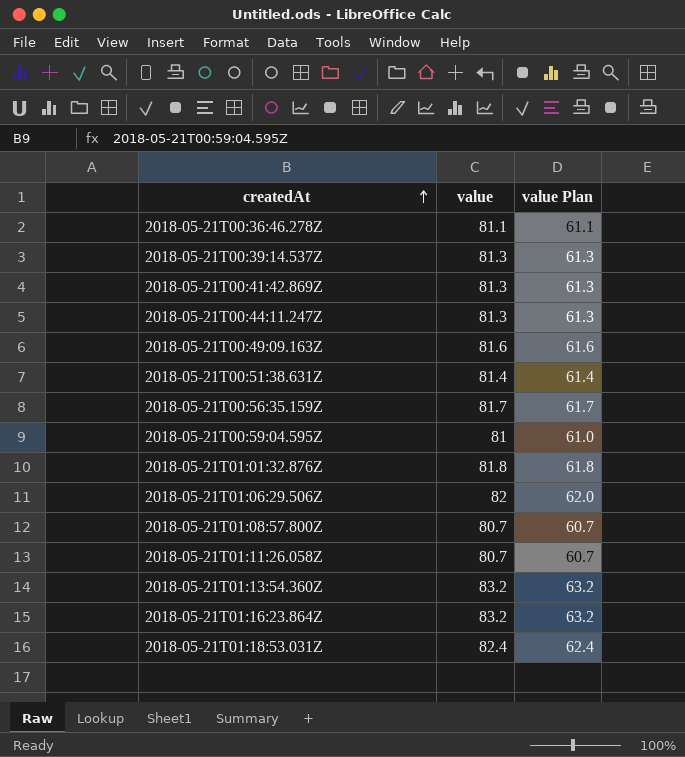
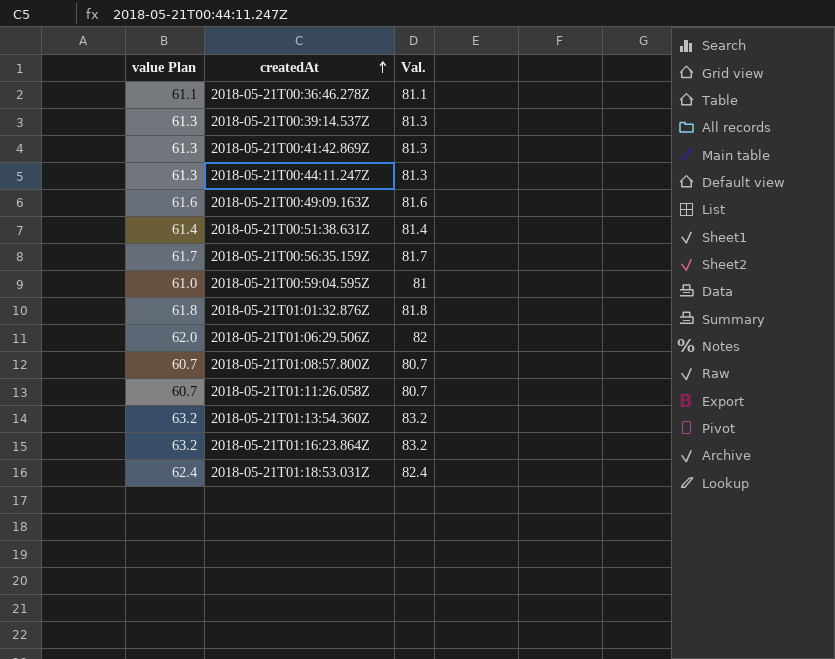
column value Plan | position: 3 -> 1
column name: value -> Val.

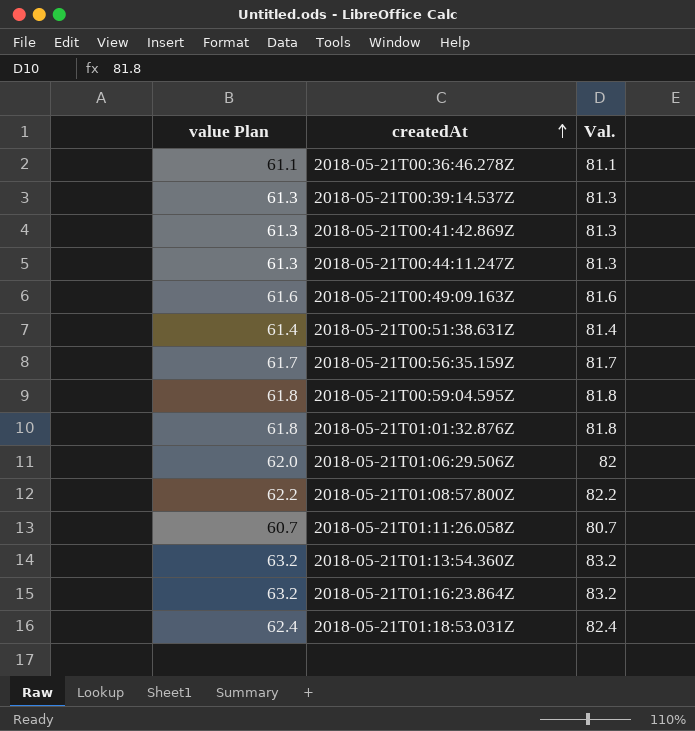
2018-05-21T00:59:04.595Z | value Plan: 61.0 -> 61.8
2018-05-21T00:59:04.595Z | Val.: 81 -> 81.8
2018-05-21T01:08:57.800Z | value Plan: 60.7 -> 62.2
2018-05-21T01:08:57.800Z | Val.: 80.7 -> 82.2

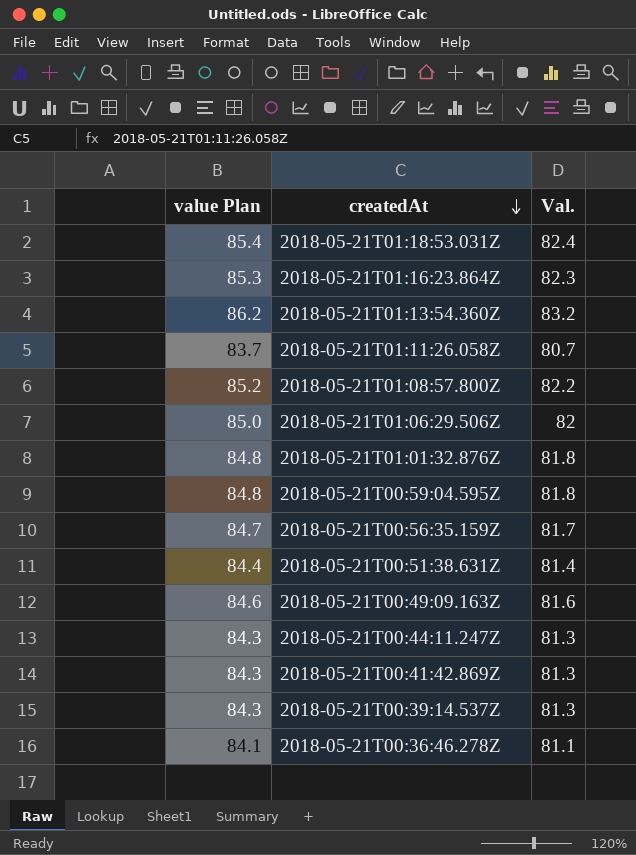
row order: createdAt ascending -> createdAt descending
column value Plan | formula: [Val.] - 20 -> [Val.] + 3
2018-05-21T01:16:23.864Z | Val.: 83.2 -> 82.3

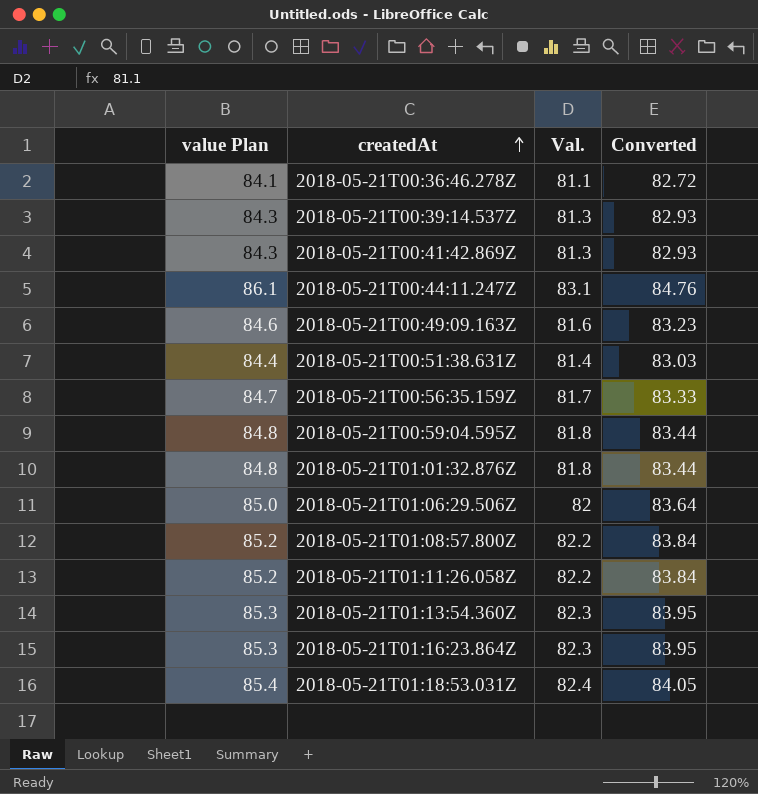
row order: createdAt descending -> createdAt ascending
column Converted | formula: none -> [Val.] * 1.02
2018-05-21T00:44:11.247Z | value Plan: 84.3 -> 86.1
2018-05-21T00:44:11.247Z | Val.: 81.3 -> 83.1
2018-05-21T01:11:26.058Z | value Plan: 83.7 -> 85.2
2018-05-21T01:11:26.058Z | Val.: 80.7 -> 82.2
2018-05-21T01:13:54.360Z | value Plan: 86.2 -> 85.3
2018-05-21T01:13:54.360Z | Val.: 83.2 -> 82.3

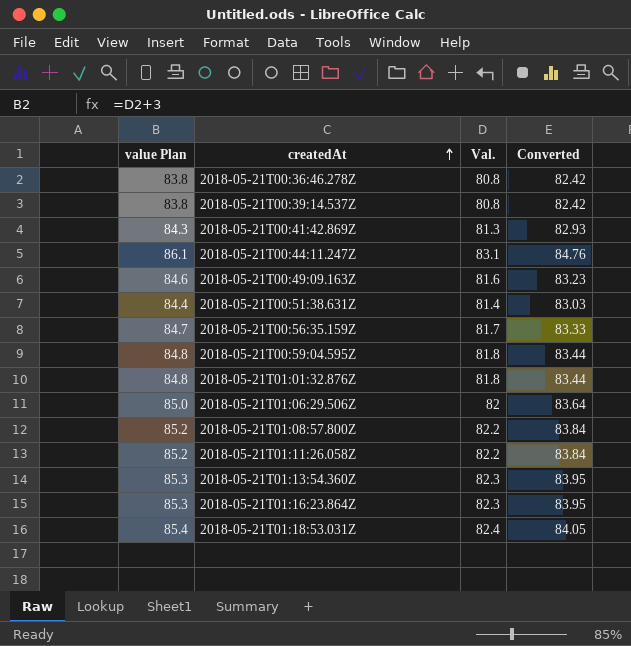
2018-05-21T00:36:46.278Z | value Plan: 84.1 -> 83.8
2018-05-21T00:36:46.278Z | Val.: 81.1 -> 80.8
2018-05-21T00:36:46.278Z | Converted: 82.72 -> 82.42
2018-05-21T00:39:14.537Z | value Plan: 84.3 -> 83.8
2018-05-21T00:39:14.537Z | Val.: 81.3 -> 80.8
2018-05-21T00:39:14.537Z | Converted: 82.93 -> 82.42

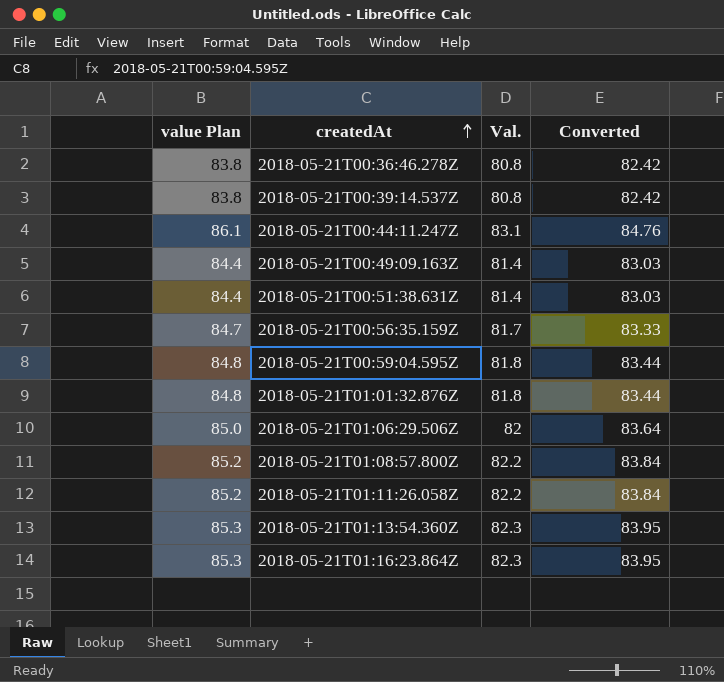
row 2018-05-21T00:41:42.869Z: 84.3 | 81.3 | 82.93 -> none
row 2018-05-21T01:18:53.031Z: 85.4 | 82.4 | 84.05 -> none
2018-05-21T00:49:09.163Z | value Plan: 84.6 -> 84.4
2018-05-21T00:49:09.163Z | Val.: 81.6 -> 81.4
2018-05-21T00:49:09.163Z | Converted: 83.23 -> 83.03

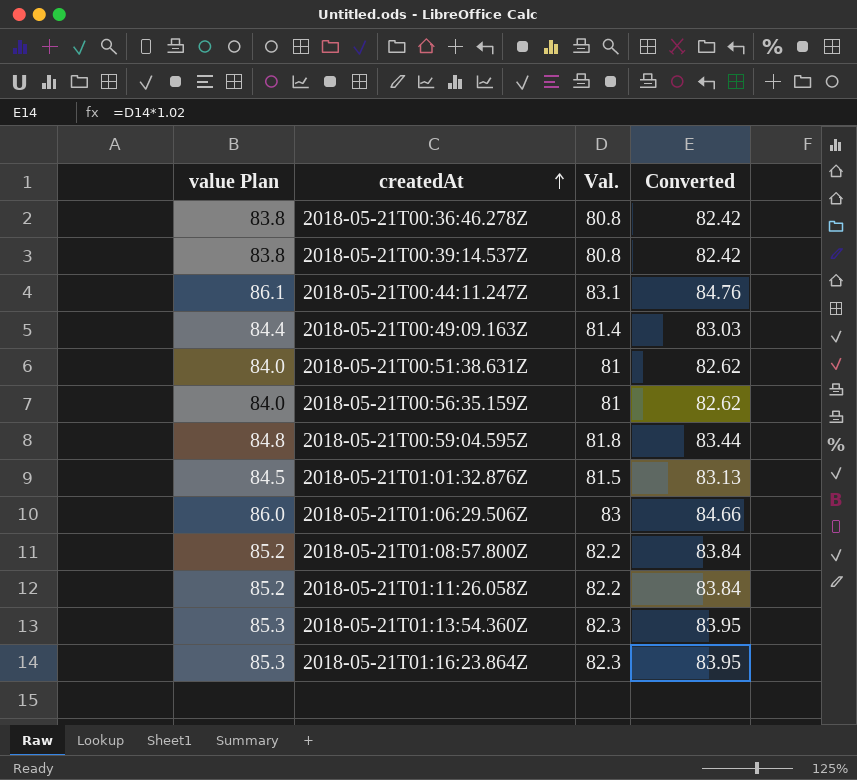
2018-05-21T00:51:38.631Z | value Plan: 84.4 -> 84.0
2018-05-21T00:51:38.631Z | Val.: 81.4 -> 81
2018-05-21T00:51:38.631Z | Converted: 83.03 -> 82.62
2018-05-21T00:56:35.159Z | value Plan: 84.7 -> 84.0
2018-05-21T00:56:35.159Z | Val.: 81.7 -> 81
2018-05-21T00:56:35.159Z | Converted: 83.33 -> 82.62
2018-05-21T01:01:32.876Z | value Plan: 84.8 -> 84.5
2018-05-21T01:01:32.876Z | Val.: 81.8 -> 81.5
2018-05-21T01:01:32.876Z | Converted: 83.44 -> 83.13
2018-05-21T01:06:29.506Z | value Plan: 85.0 -> 86.0
2018-05-21T01:06:29.506Z | Val.: 82 -> 83
2018-05-21T01:06:29.506Z | Converted: 83.64 -> 84.66

